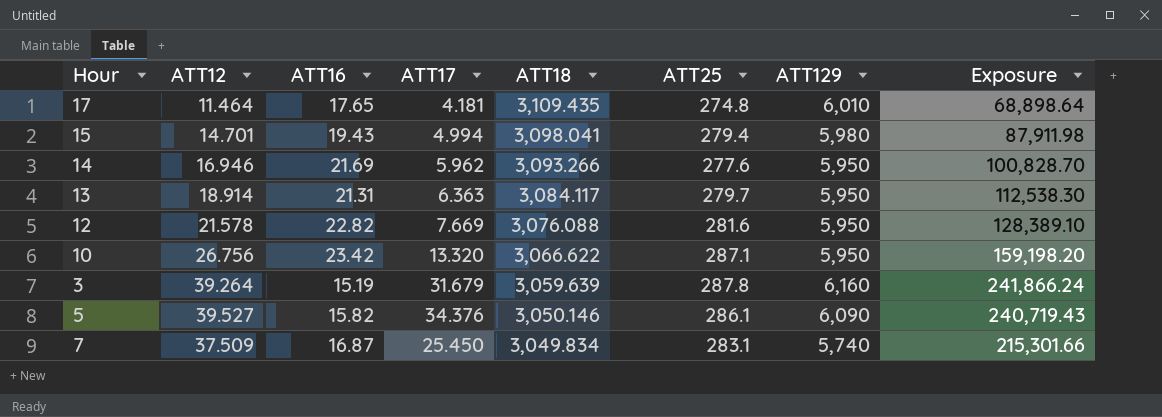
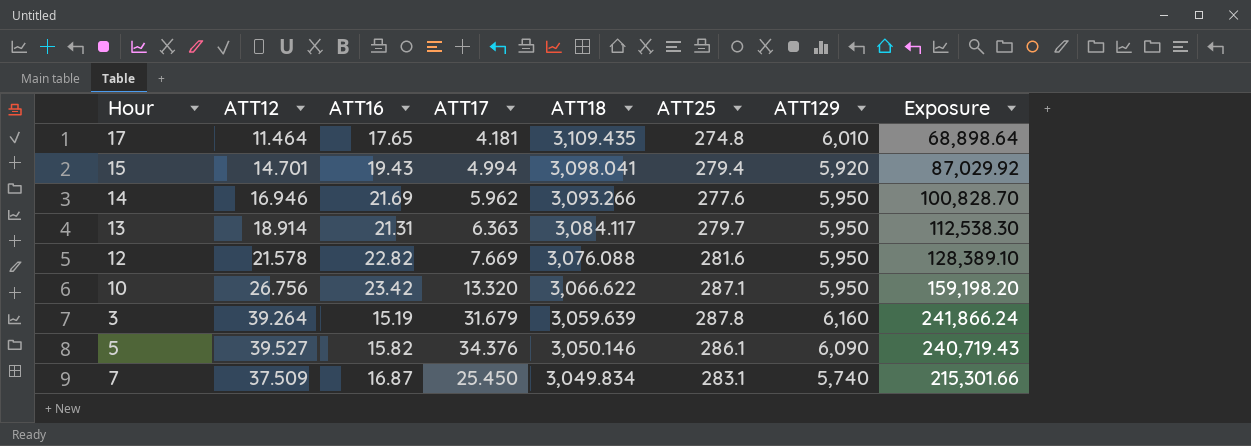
15 | ATT129: 5,980 -> 5,920
15 | Exposure: 87,911.98 -> 87,029.92

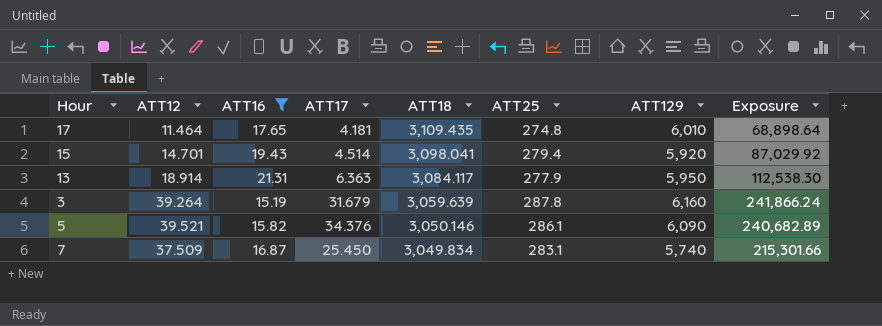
filter: none -> ATT16 <= 21.31
15 | ATT17: 4.994 -> 4.514
13 | ATT25: 279.7 -> 277.9
5 | ATT12: 39.527 -> 39.521
5 | Exposure: 240,719.43 -> 240,682.89

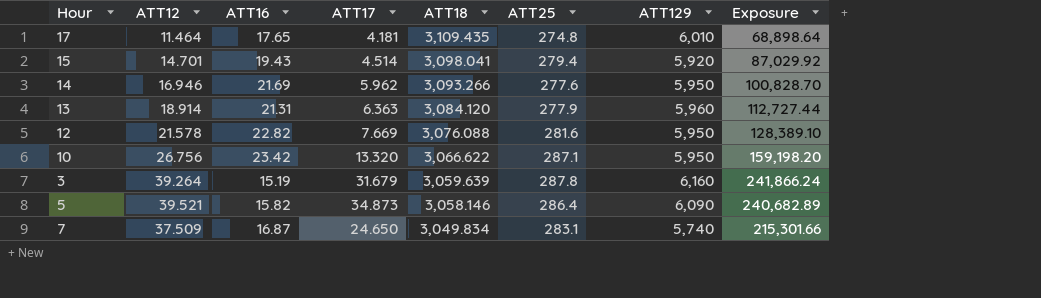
filter: ATT16 <= 21.31 -> none
13 | ATT18: 3,084.117 -> 3,084.120
13 | ATT129: 5,950 -> 5,960
13 | Exposure: 112,538.30 -> 112,727.44
5 | ATT17: 34.376 -> 34.873
5 | ATT18: 3,050.146 -> 3,058.146
5 | ATT25: 286.1 -> 286.4
7 | ATT17: 25.450 -> 24.650

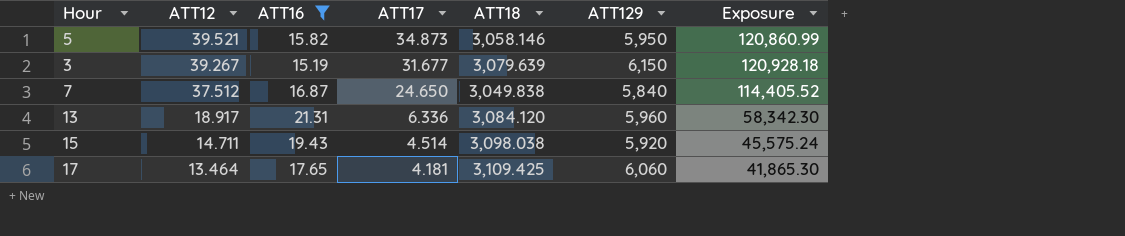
filter: none -> ATT16 <= 21.31
row order: ATT18 descending -> ATT12 descending
column ATT25 | position: 6 -> none
column Exposure | formula: [ATT12] * [ATT129] -> [ATT12] * [ATT18]
5 | ATT129: 6,090 -> 5,950
3 | ATT12: 39.264 -> 39.267
3 | ATT17: 31.679 -> 31.677
3 | ATT18: 3,059.639 -> 3,079.639
3 | ATT129: 6,160 -> 6,150
7 | ATT12: 37.509 -> 37.512
7 | ATT18: 3,049.834 -> 3,049.838
7 | ATT129: 5,740 -> 5,840
13 | ATT12: 18.914 -> 18.917
13 | ATT17: 6.363 -> 6.336
15 | ATT12: 14.701 -> 14.711
15 | ATT18: 3,098.041 -> 3,098.038
17 | ATT12: 11.464 -> 13.464
17 | ATT18: 3,109.435 -> 3,109.425
17 | ATT129: 6,010 -> 6,060

